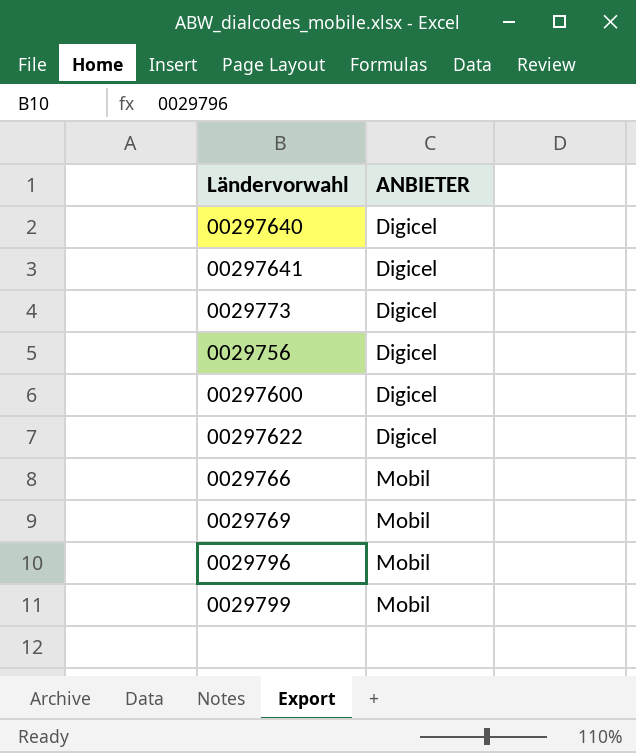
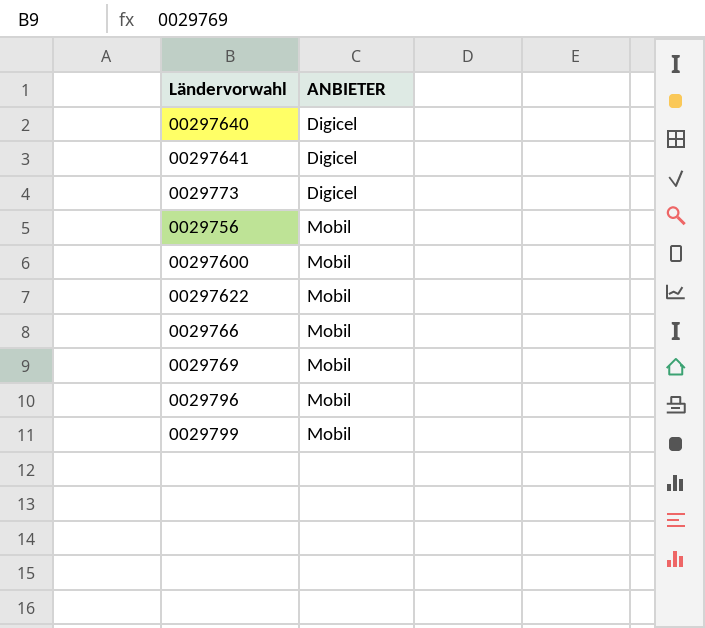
0029756 | ANBIETER: Digicel -> Mobil
00297600 | ANBIETER: Digicel -> Mobil
00297622 | ANBIETER: Digicel -> Mobil

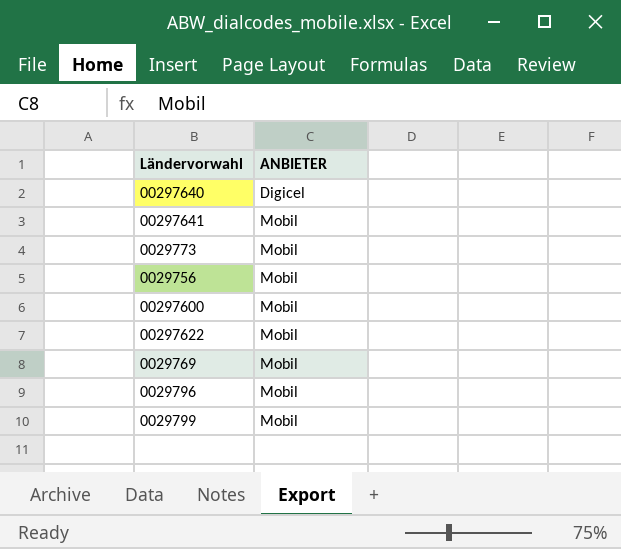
row 0029766: Mobil -> none
00297641 | ANBIETER: Digicel -> Mobil
0029773 | ANBIETER: Digicel -> Mobil

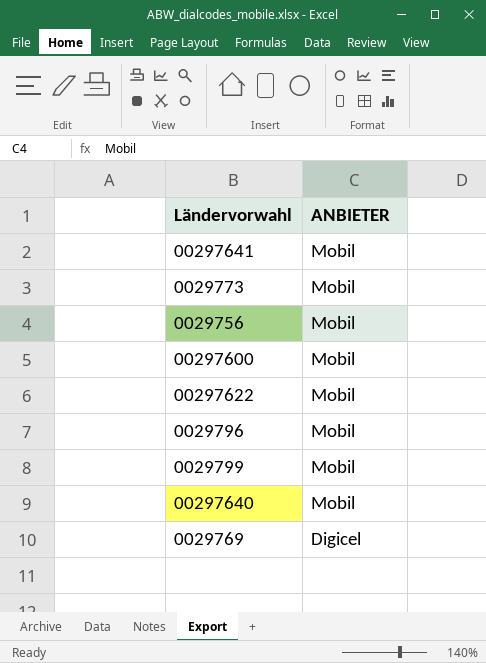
row order: ANBIETER ascending -> ANBIETER descending
00297640 | ANBIETER: Digicel -> Mobil
0029769 | ANBIETER: Mobil -> Digicel

